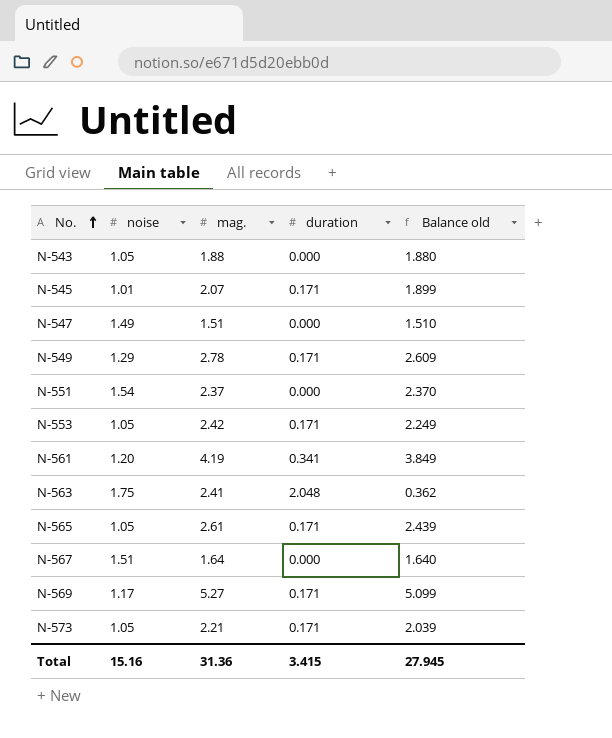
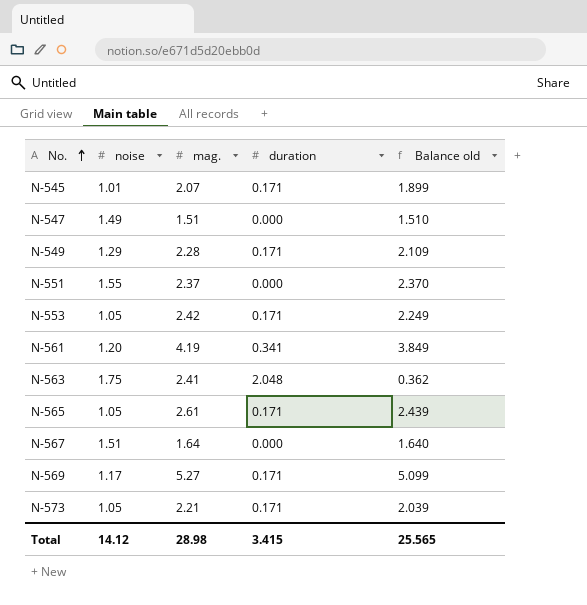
row N-543: 1.05 | 1.88 | 0.000 | 1.880 -> none
N-549 | mag.: 2.78 -> 2.28
N-549 | Balance old: 2.609 -> 2.109
N-551 | noise: 1.54 -> 1.55
Total | noise: 15.16 -> 14.12
Total | mag.: 31.36 -> 28.98
Total | Balance old: 27.945 -> 25.565

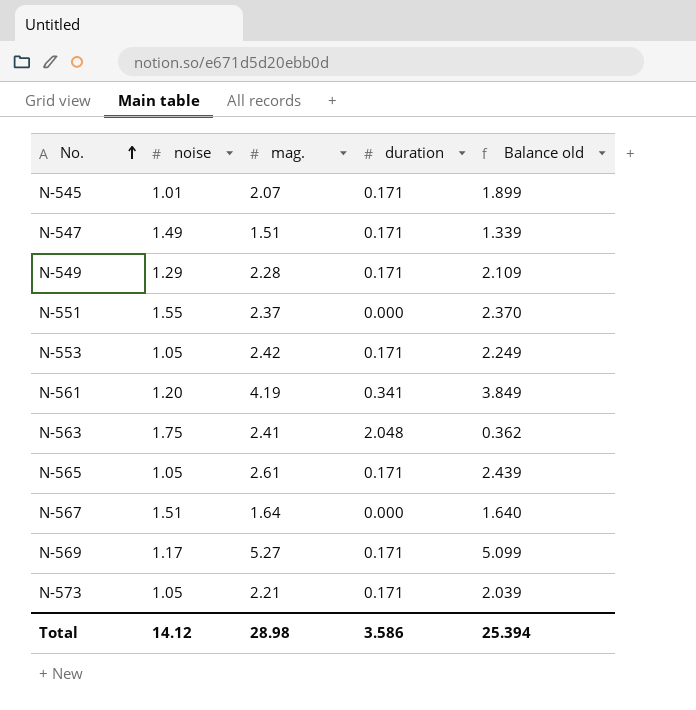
N-547 | duration: 0.000 -> 0.171
N-547 | Balance old: 1.510 -> 1.339
Total | duration: 3.415 -> 3.586
Total | Balance old: 25.565 -> 25.394

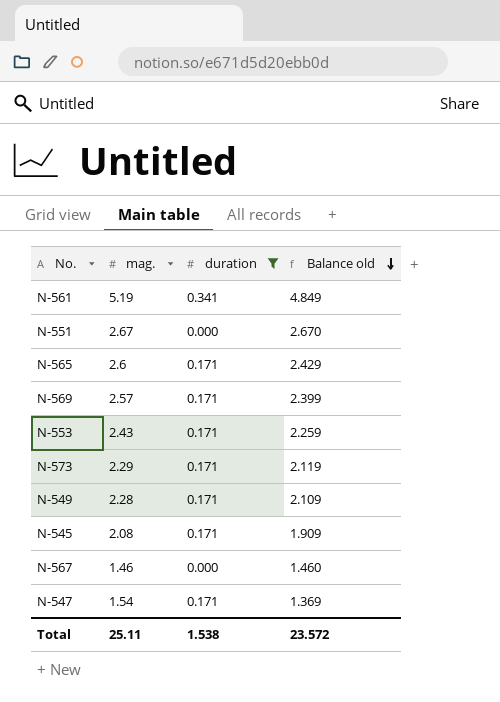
filter: none -> duration != 2.048
row order: No. ascending -> Balance old descending
column noise | position: 2 -> none
N-561 | mag.: 4.19 -> 5.19
N-561 | Balance old: 3.849 -> 4.849
N-551 | mag.: 2.37 -> 2.67
N-551 | Balance old: 2.370 -> 2.670
N-565 | mag.: 2.61 -> 2.6
N-565 | Balance old: 2.439 -> 2.429
N-569 | mag.: 5.27 -> 2.57
N-569 | Balance old: 5.099 -> 2.399
N-553 | mag.: 2.42 -> 2.43
N-553 | Balance old: 2.249 -> 2.259
N-573 | mag.: 2.21 -> 2.29
N-573 | Balance old: 2.039 -> 2.119
N-545 | mag.: 2.07 -> 2.08
N-545 | Balance old: 1.899 -> 1.909
N-567 | mag.: 1.64 -> 1.46
N-567 | Balance old: 1.640 -> 1.460
N-547 | mag.: 1.51 -> 1.54
N-547 | Balance old: 1.339 -> 1.369
Total | mag.: 28.98 -> 25.11
Total | duration: 3.586 -> 1.538
Total | Balance old: 25.394 -> 23.572

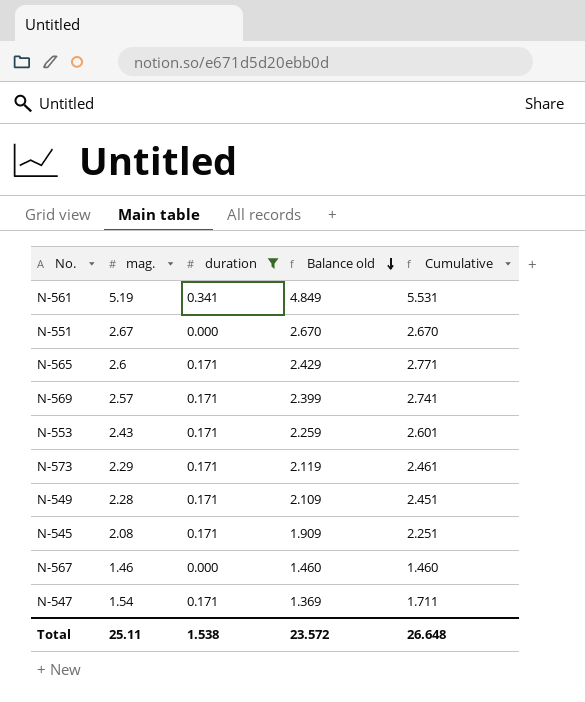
column Cumulative | formula: none -> [mag.] + [duration]

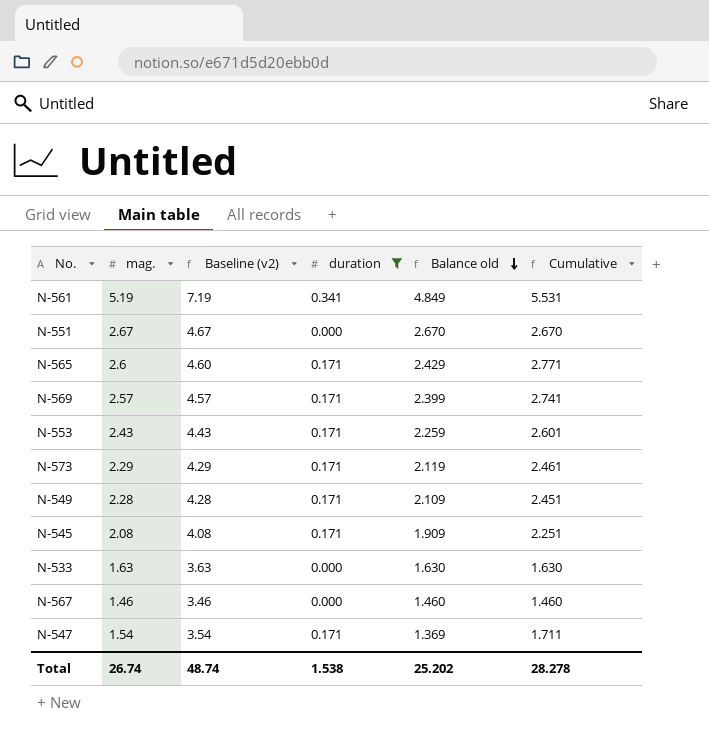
column Baseline (v2) | formula: none -> [mag.] + 2
row N-533: none -> 1.63 | 3.63 | 0.000 | 1.630 | 1.630
Total | mag.: 25.11 -> 26.74
Total | Balance old: 23.572 -> 25.202
Total | Cumulative: 26.648 -> 28.278

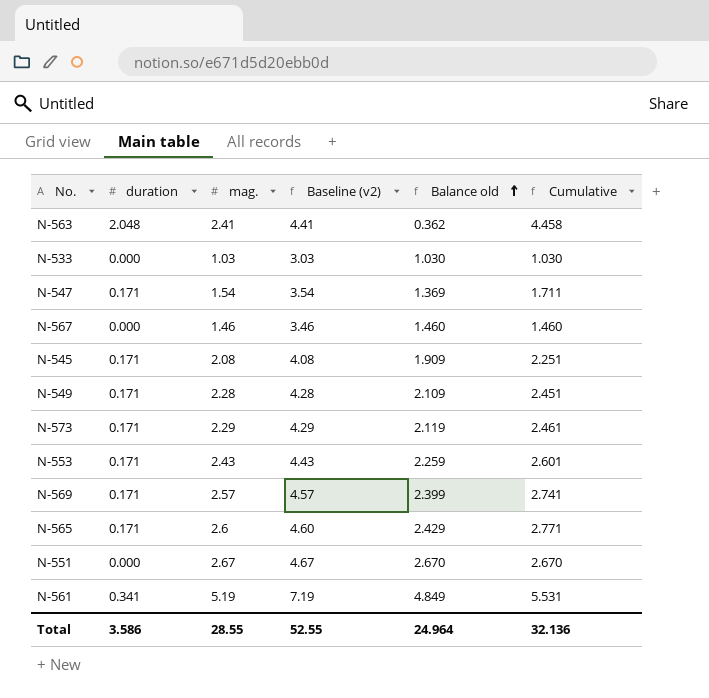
filter: duration != 2.048 -> none
row order: Balance old descending -> Balance old ascending
column duration | position: 4 -> 2
N-533 | mag.: 1.63 -> 1.03
N-533 | Baseline (v2): 3.63 -> 3.03
N-533 | Balance old: 1.630 -> 1.030
N-533 | Cumulative: 1.630 -> 1.030
Total | duration: 1.538 -> 3.586
Total | mag.: 26.74 -> 28.55
Total | Baseline (v2): 48.74 -> 52.55
Total | Balance old: 25.202 -> 24.964
Total | Cumulative: 28.278 -> 32.136

